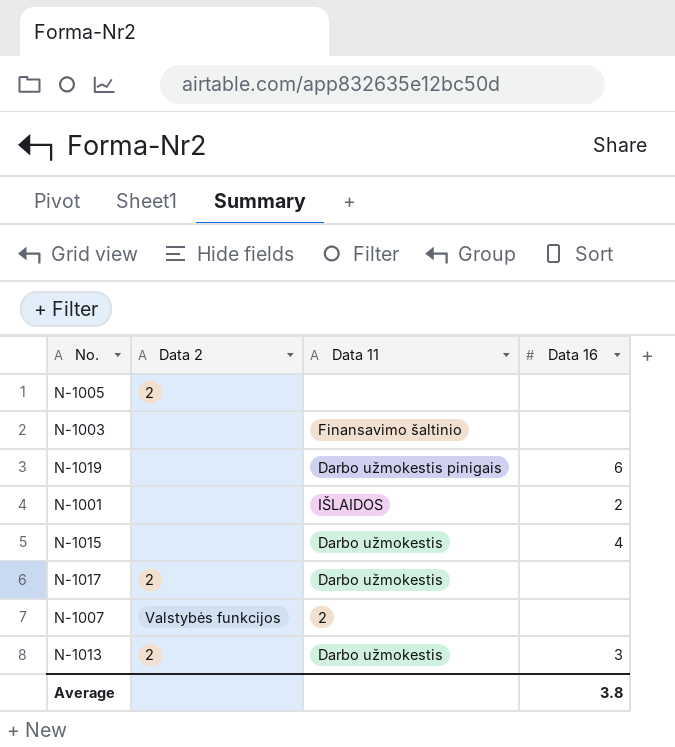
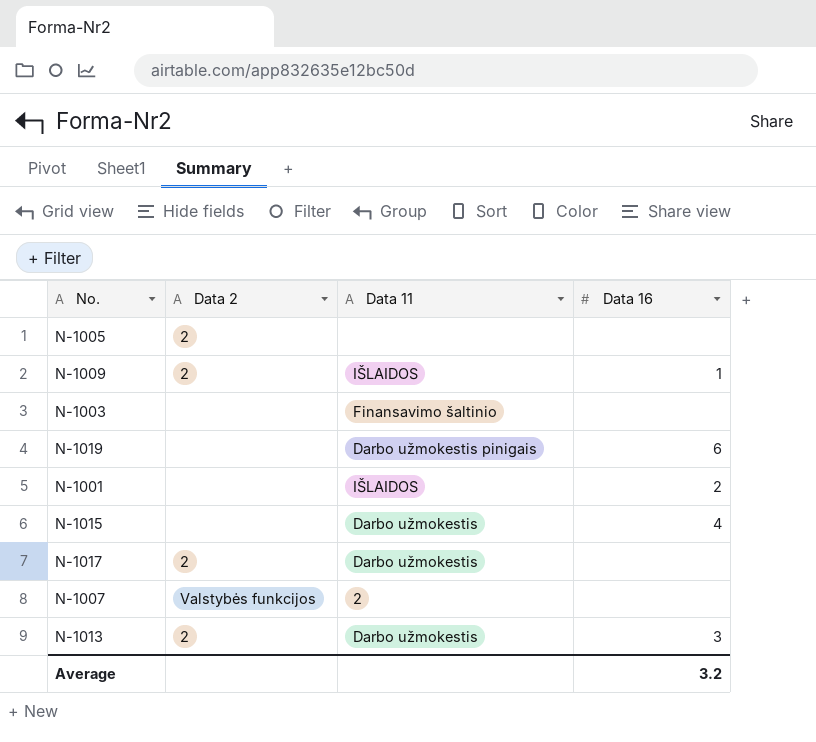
row N-1009: none -> 2 | IŠLAIDOS | 1
Average | Data 16: 3.8 -> 3.2

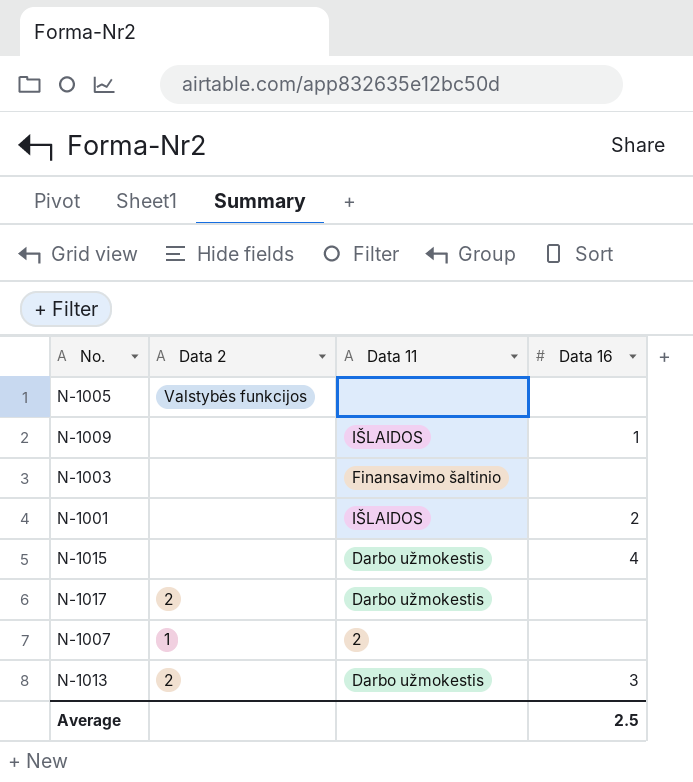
row N-1019: none | Darbo užmokestis pinigais | 6 -> none
N-1005 | Data 2: 2 -> Valstybės funkcijos
N-1009 | Data 2: 2 -> none
N-1007 | Data 2: Valstybės funkcijos -> 1
Average | Data 16: 3.2 -> 2.5

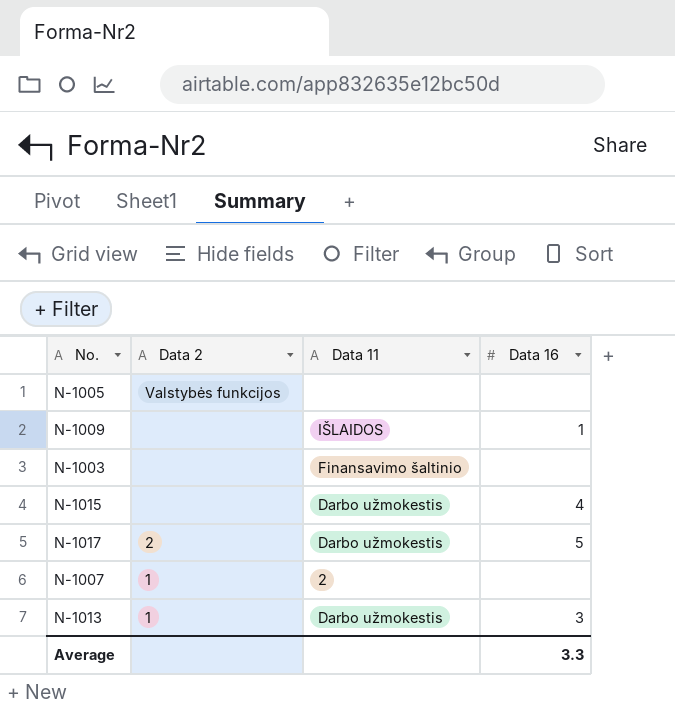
row N-1001: none | IŠLAIDOS | 2 -> none
N-1017 | Data 16: none -> 5
N-1013 | Data 2: 2 -> 1
Average | Data 16: 2.5 -> 3.3

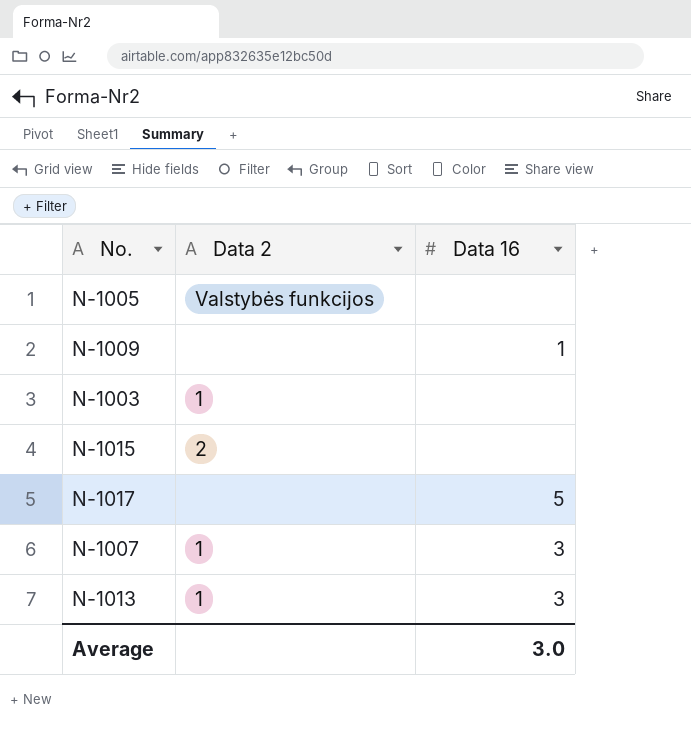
column Data 11 | position: 3 -> none
N-1003 | Data 2: none -> 1
N-1015 | Data 2: none -> 2
N-1015 | Data 16: 4 -> none
N-1017 | Data 2: 2 -> none
N-1007 | Data 16: none -> 3
Average | Data 16: 3.3 -> 3.0

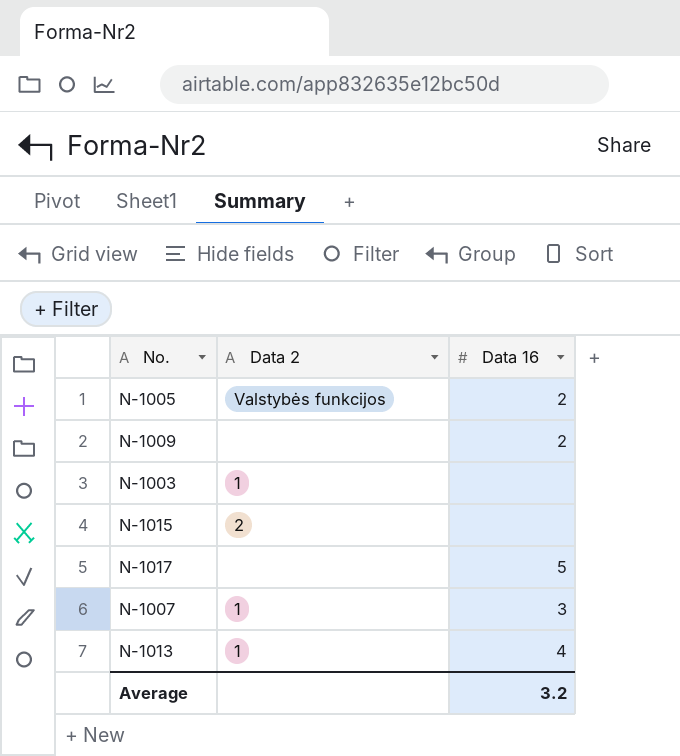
N-1005 | Data 16: none -> 2
N-1009 | Data 16: 1 -> 2
N-1013 | Data 16: 3 -> 4
Average | Data 16: 3.0 -> 3.2

